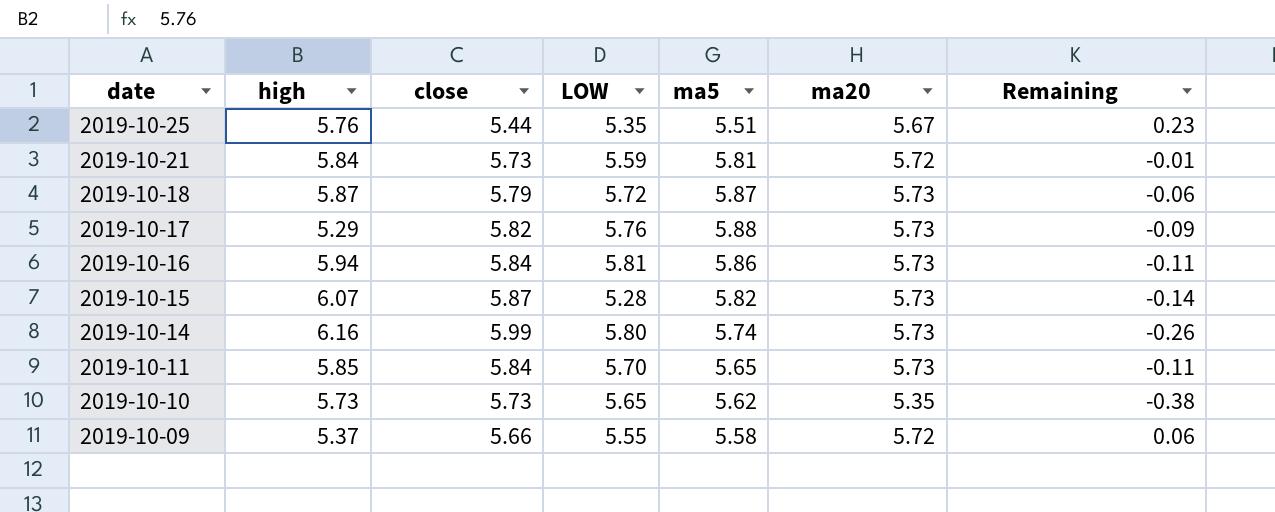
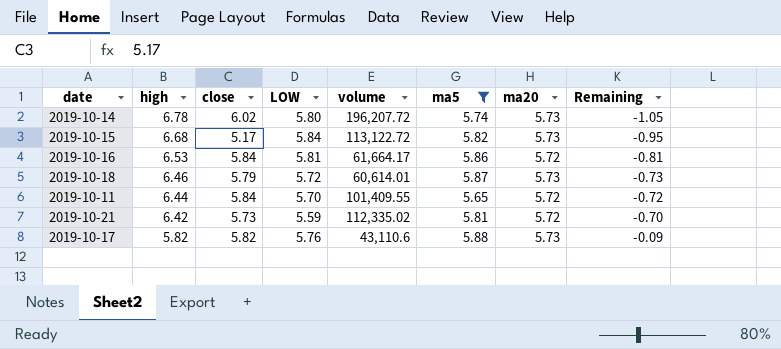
filter: none -> ma5 >= 5.65
row order: date descending -> high descending
column volume | position: none -> 5
column Remaining | formula: [ma20] - [close] -> [ma20] - [high]
2019-10-14 | high: 6.16 -> 6.78
2019-10-14 | close: 5.99 -> 6.02
2019-10-15 | high: 6.07 -> 6.68
2019-10-15 | close: 5.87 -> 5.17
2019-10-15 | LOW: 5.28 -> 5.84
2019-10-16 | high: 5.94 -> 6.53
2019-10-16 | ma20: 5.73 -> 5.72
2019-10-18 | high: 5.87 -> 6.46
2019-10-11 | high: 5.85 -> 6.44
2019-10-11 | ma20: 5.73 -> 5.72
2019-10-21 | high: 5.84 -> 6.42
2019-10-17 | high: 5.29 -> 5.82

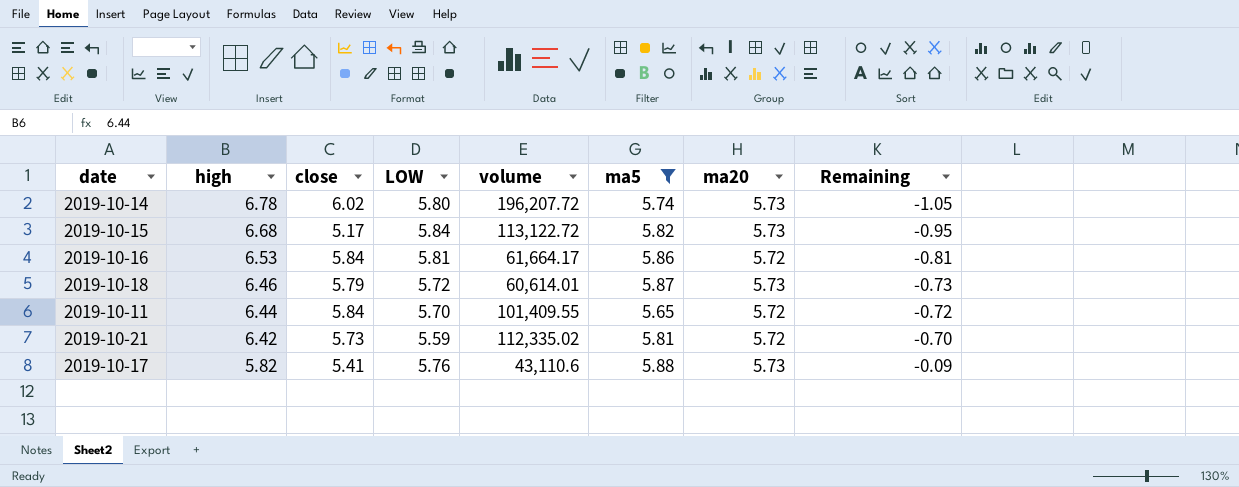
2019-10-17 | close: 5.82 -> 5.41

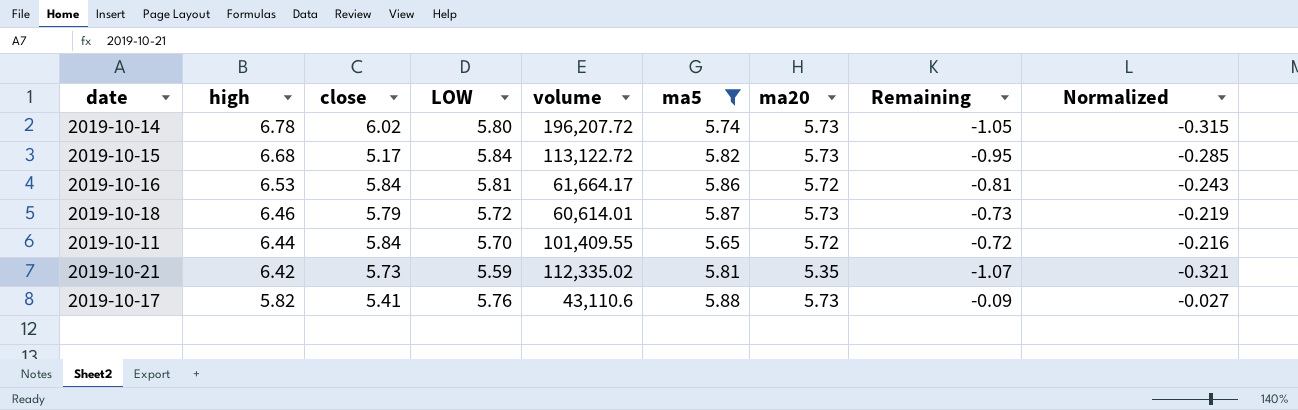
column Normalized | formula: none -> [Remaining] * 0.3
2019-10-21 | ma20: 5.72 -> 5.35
2019-10-21 | Remaining: -0.70 -> -1.07

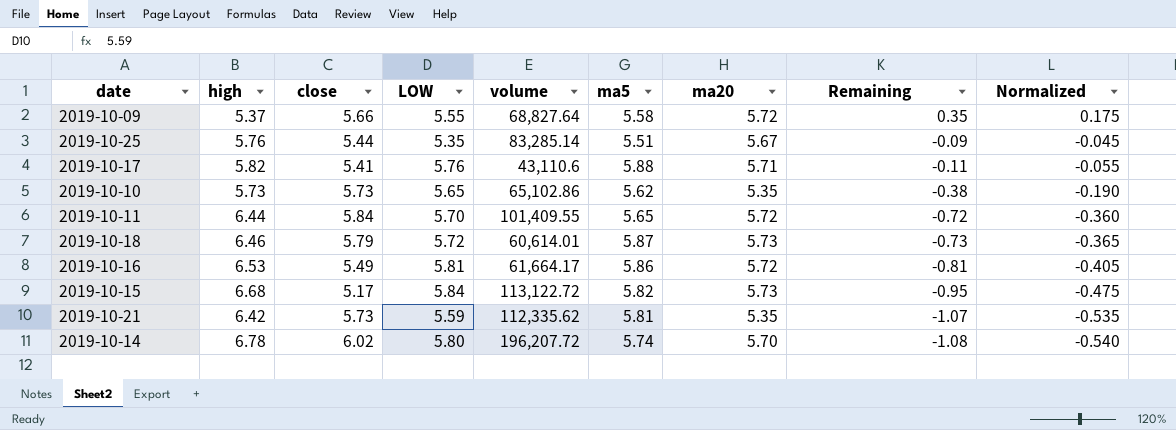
filter: ma5 >= 5.65 -> none
row order: high descending -> Remaining descending
column Normalized | formula: [Remaining] * 0.3 -> [Remaining] * 0.5
2019-10-17 | ma20: 5.73 -> 5.71
2019-10-17 | Remaining: -0.09 -> -0.11
2019-10-16 | close: 5.84 -> 5.49
2019-10-21 | volume: 112,335.02 -> 112,335.62
2019-10-14 | ma20: 5.73 -> 5.70
2019-10-14 | Remaining: -1.05 -> -1.08

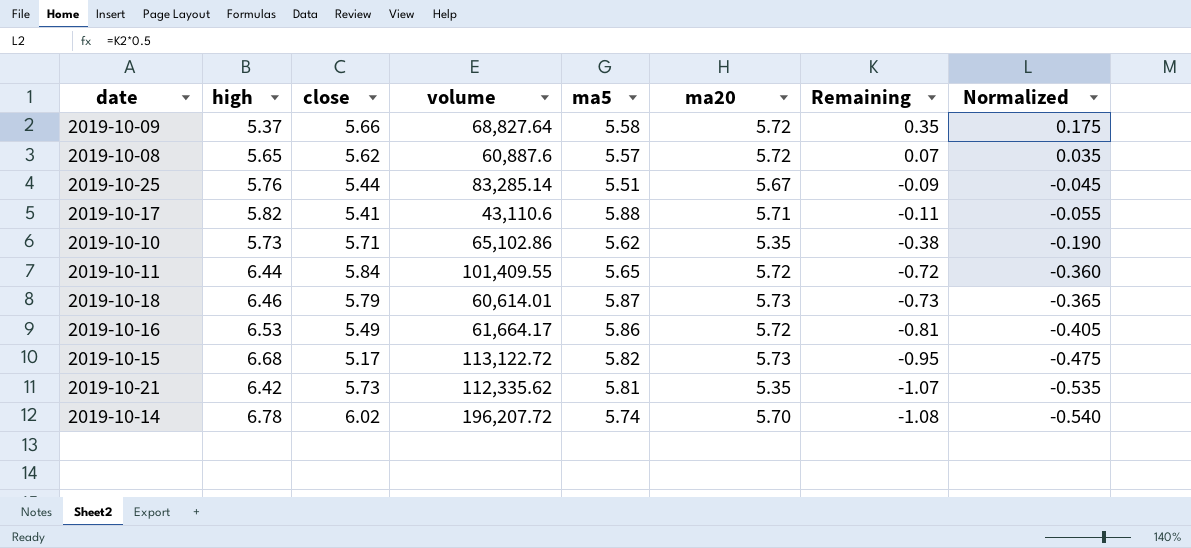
column LOW | position: 4 -> none
row 2019-10-08: none -> 5.65 | 5.62 | 60,887.6 | 5.57 | 5.72 | 0.07 | 0.035
2019-10-10 | close: 5.73 -> 5.71

